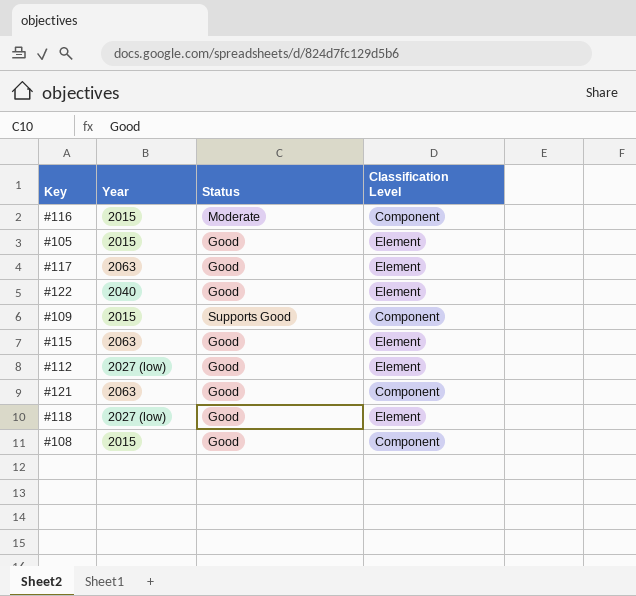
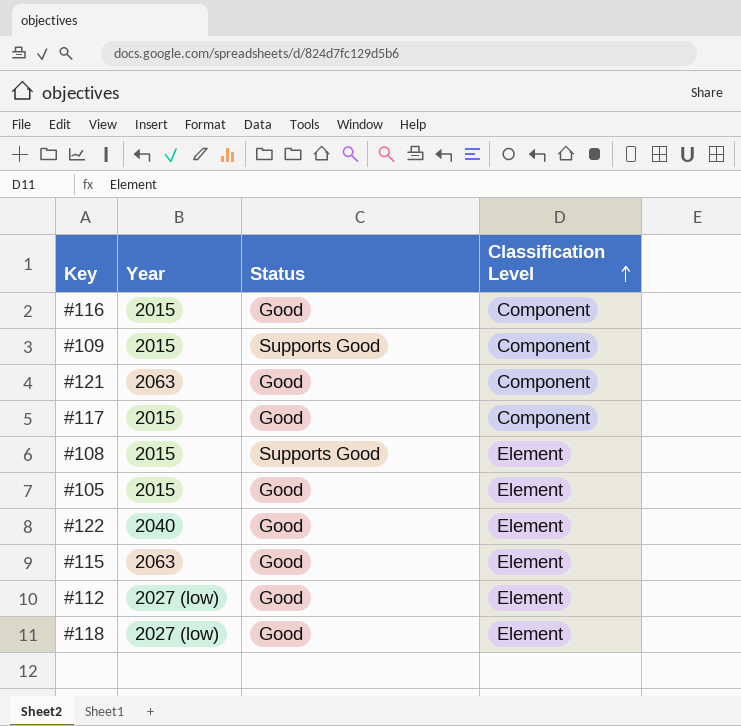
row order: none -> Classification Level ascending
#116 | Status: Moderate -> Good
#117 | Year: 2063 -> 2015
#117 | Classification Level: Element -> Component
#108 | Status: Good -> Supports Good
#108 | Classification Level: Component -> Element

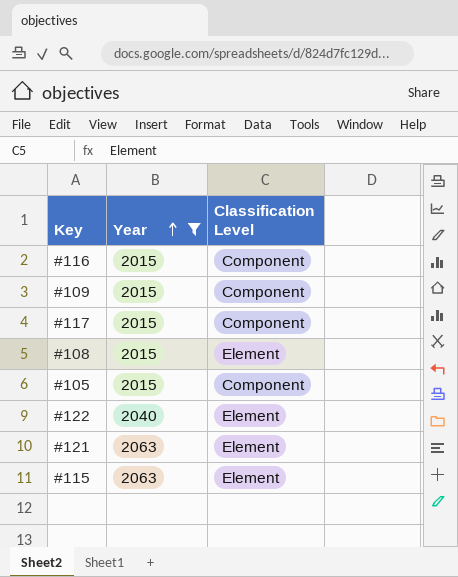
filter: none -> Year != 2027 (low)
row order: Classification Level ascending -> Year ascending
column Status | position: 3 -> none
#105 | Classification Level: Element -> Component
#121 | Classification Level: Component -> Element

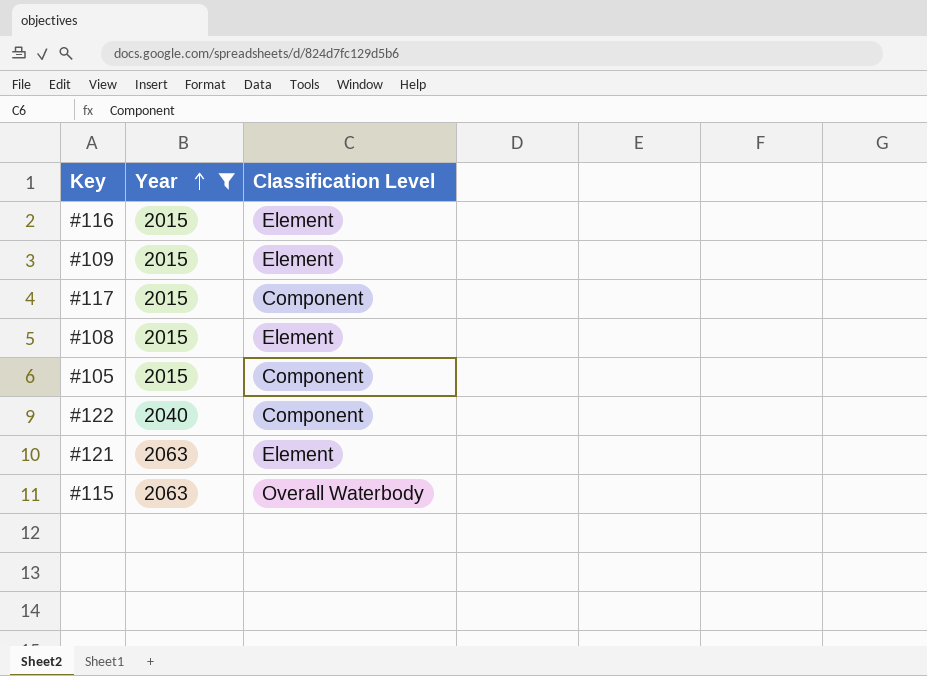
#116 | Classification Level: Component -> Element
#109 | Classification Level: Component -> Element
#122 | Classification Level: Element -> Component
#115 | Classification Level: Element -> Overall Waterbody

